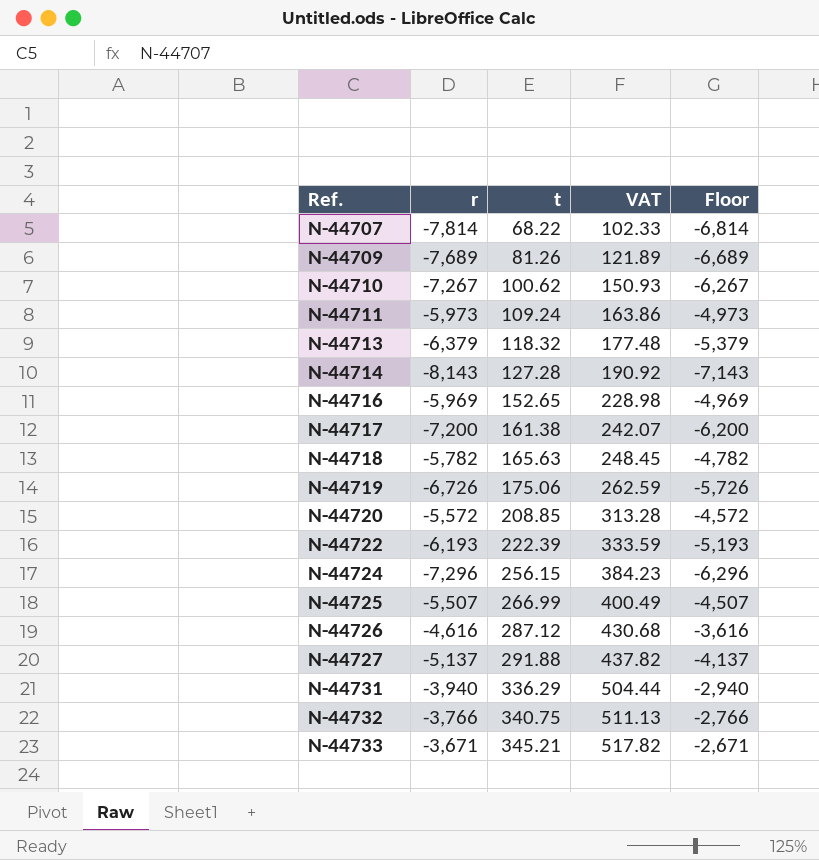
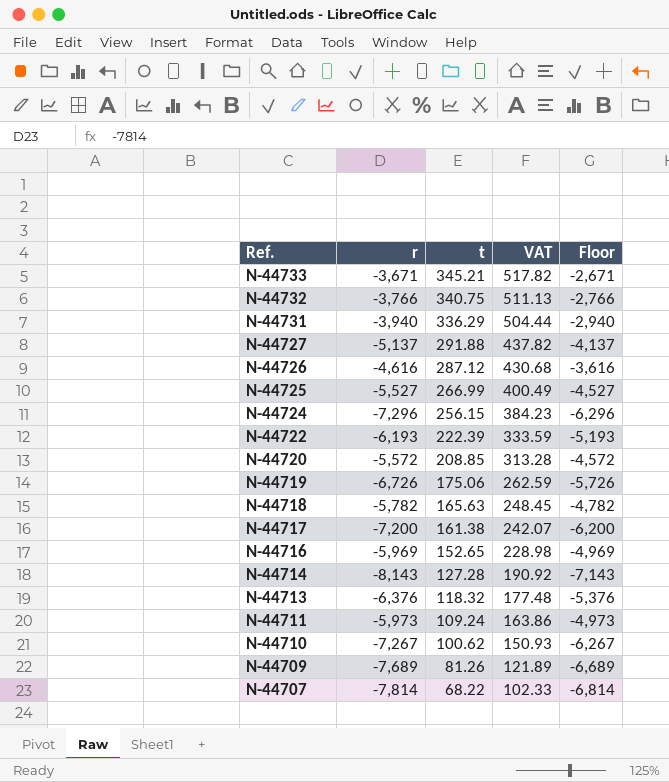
row order: Ref. ascending -> Ref. descending
N-44725 | r: -5,507 -> -5,527
N-44725 | Floor: -4,507 -> -4,527
N-44713 | r: -6,379 -> -6,376
N-44713 | Floor: -5,379 -> -5,376

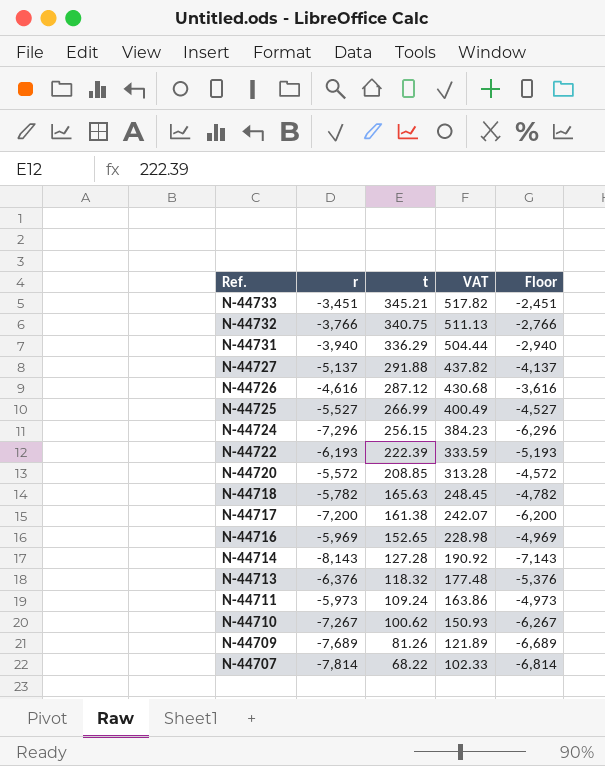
row N-44719: -6,726 | 175.06 | 262.59 | -5,726 -> none
N-44733 | r: -3,671 -> -3,451
N-44733 | Floor: -2,671 -> -2,451

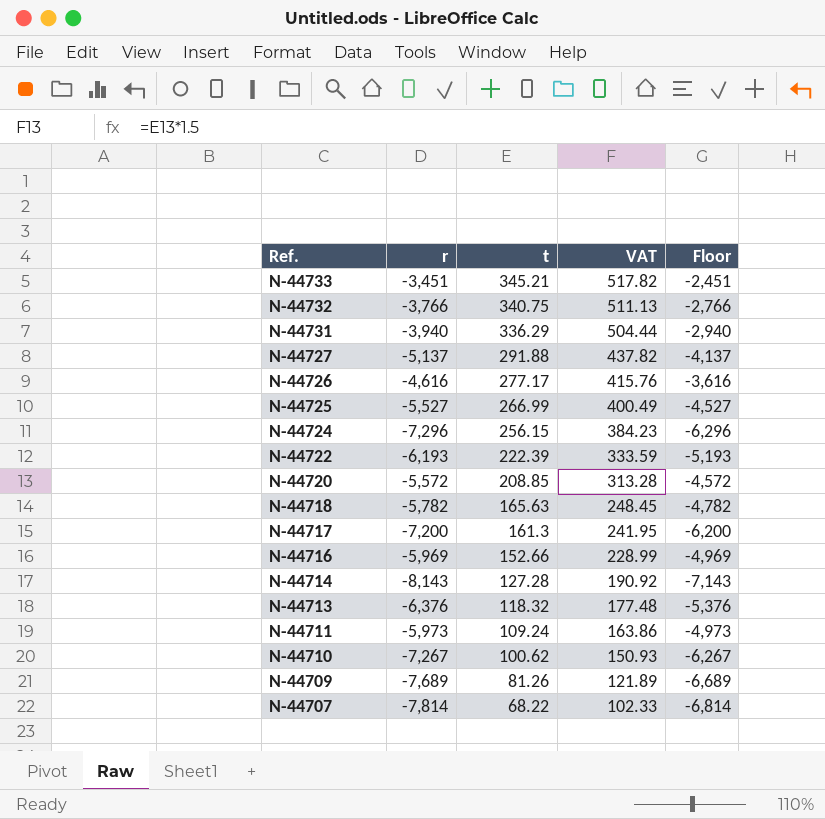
N-44726 | t: 287.12 -> 277.17
N-44726 | VAT: 430.68 -> 415.76
N-44717 | t: 161.38 -> 161.3
N-44717 | VAT: 242.07 -> 241.95
N-44716 | t: 152.65 -> 152.66
N-44716 | VAT: 228.98 -> 228.99

